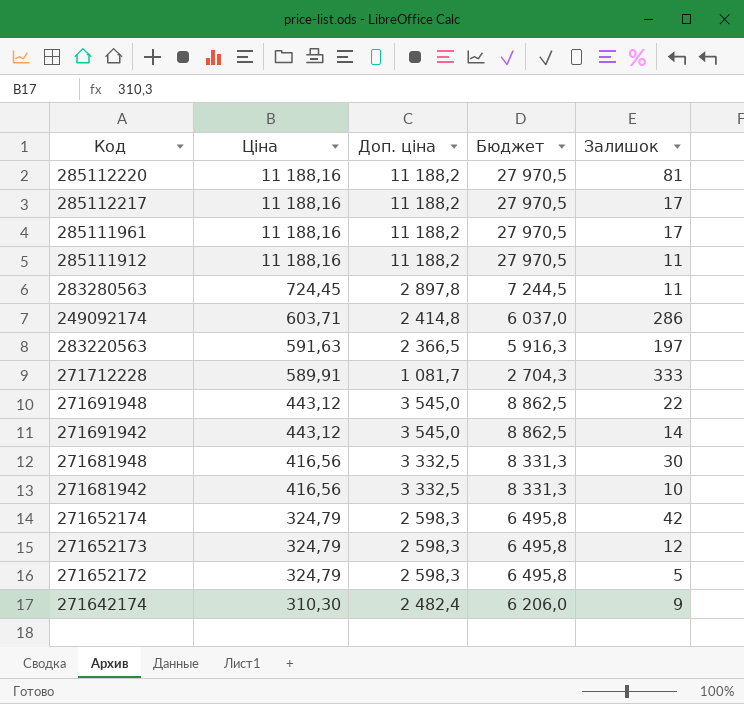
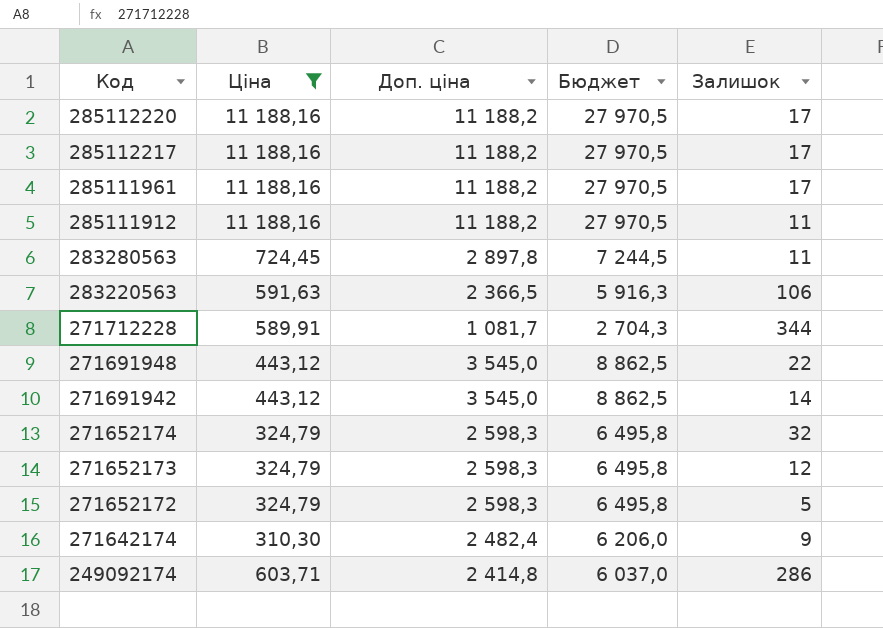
filter: none -> Ціна != 416,56
row order: Ціна descending -> Код descending
285112220 | Залишок: 81 -> 17
283220563 | Залишок: 197 -> 106
271712228 | Залишок: 333 -> 344
271652174 | Залишок: 42 -> 32

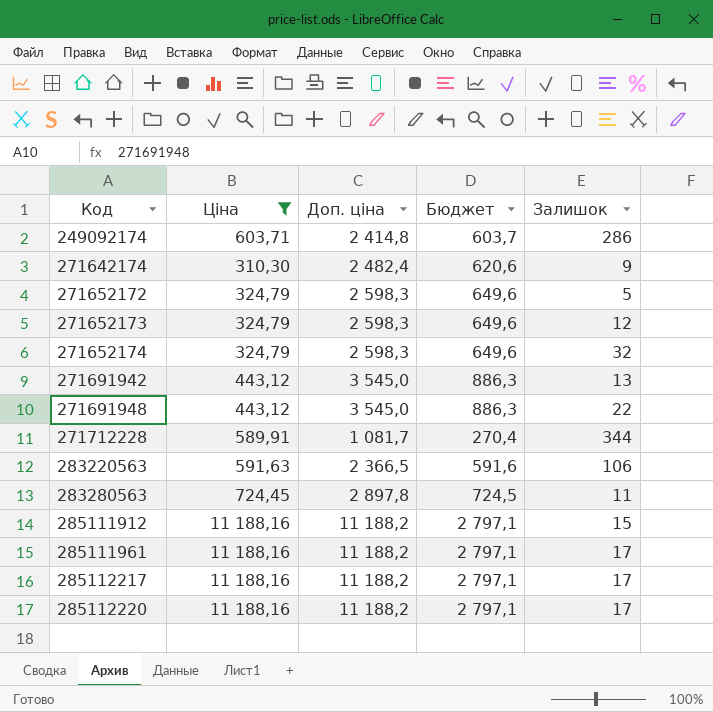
row order: Код descending -> Код ascending
column Бюджет | formula: [Доп. ціна] * 2,5 -> [Доп. ціна] * 0,25
271691942 | Залишок: 14 -> 13
285111912 | Залишок: 11 -> 15

